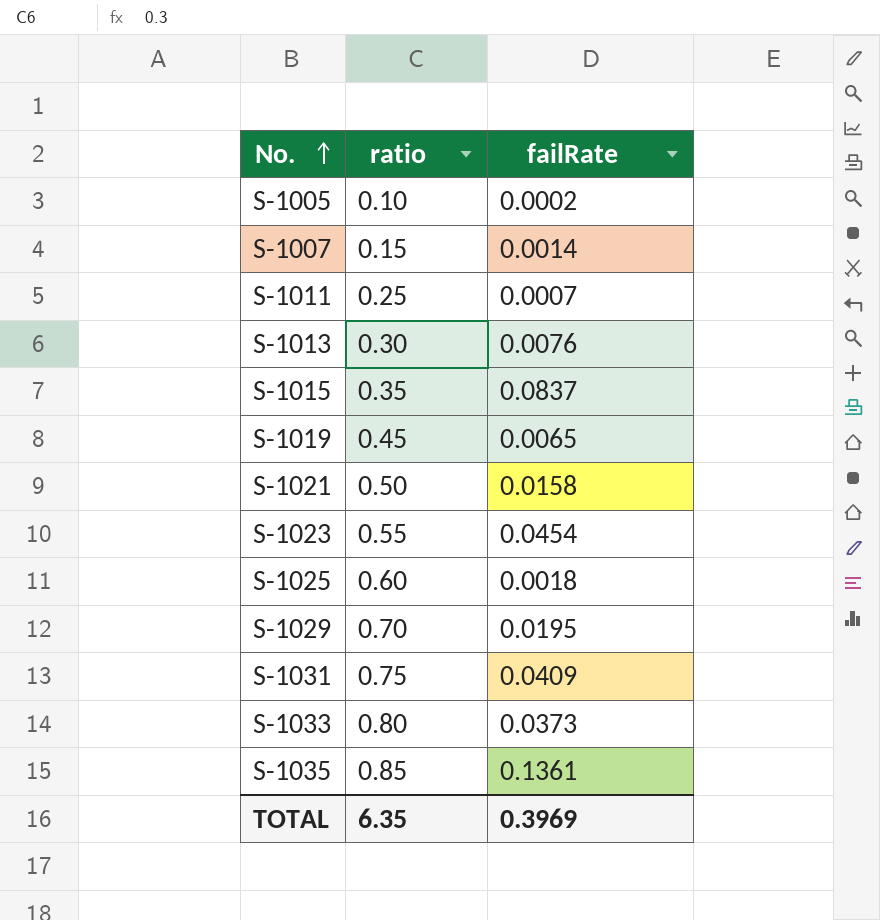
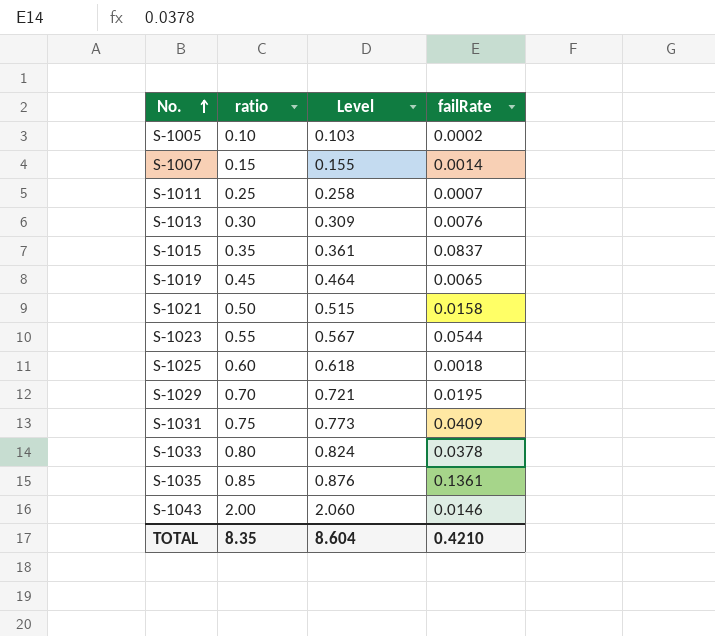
column Level | formula: none -> [ratio] * 1.03
S-1023 | failRate: 0.0454 -> 0.0544
S-1033 | failRate: 0.0373 -> 0.0378
row S-1043: none -> 2.00 | 2.060 | 0.0146
TOTAL | ratio: 6.35 -> 8.35
TOTAL | failRate: 0.3969 -> 0.4210

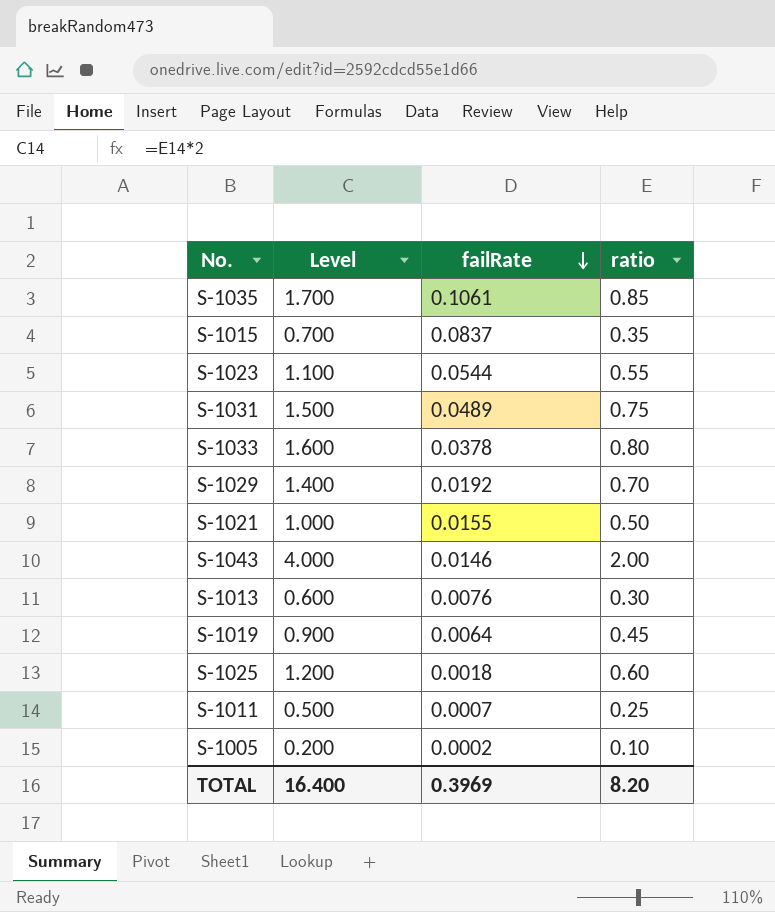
row order: No. ascending -> failRate descending
column Level | formula: [ratio] * 1.03 -> [ratio] * 2
column ratio | position: 2 -> 4
row S-1007: 0.15 | 0.155 | 0.0014 -> none
S-1035 | failRate: 0.1361 -> 0.1061
S-1031 | failRate: 0.0409 -> 0.0489
S-1029 | failRate: 0.0195 -> 0.0192
S-1021 | failRate: 0.0158 -> 0.0155
S-1019 | failRate: 0.0065 -> 0.0064
TOTAL | Level: 8.604 -> 16.400
TOTAL | failRate: 0.4210 -> 0.3969
TOTAL | ratio: 8.35 -> 8.20

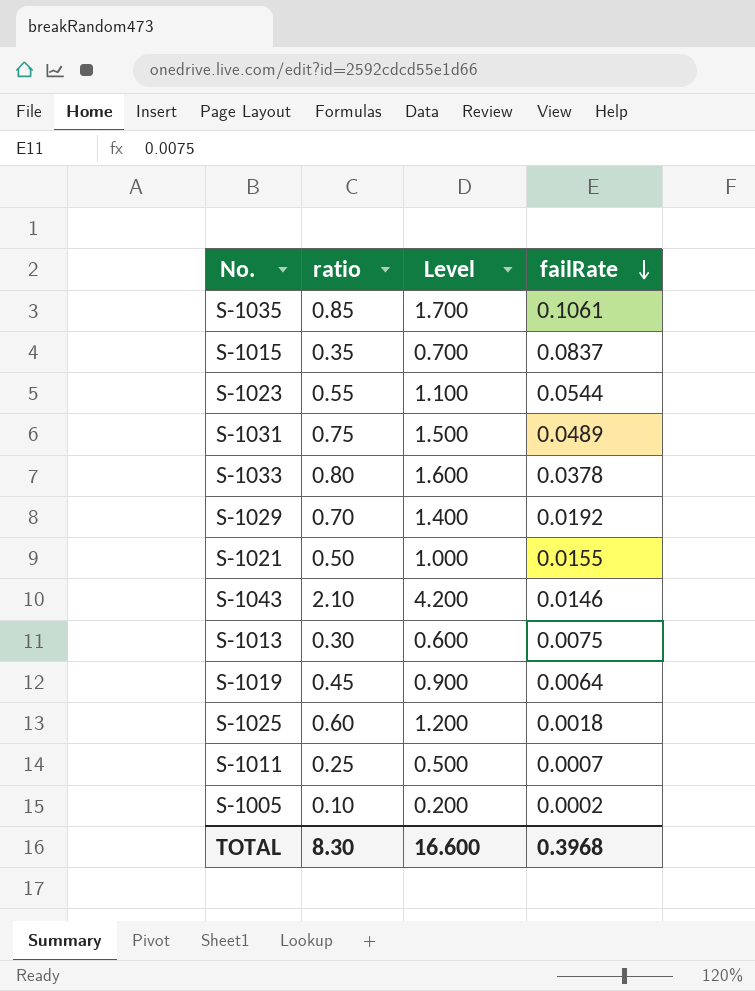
column ratio | position: 4 -> 2
S-1043 | ratio: 2.00 -> 2.10
S-1043 | Level: 4.000 -> 4.200
S-1013 | failRate: 0.0076 -> 0.0075
TOTAL | ratio: 8.20 -> 8.30
TOTAL | Level: 16.400 -> 16.600
TOTAL | failRate: 0.3969 -> 0.3968

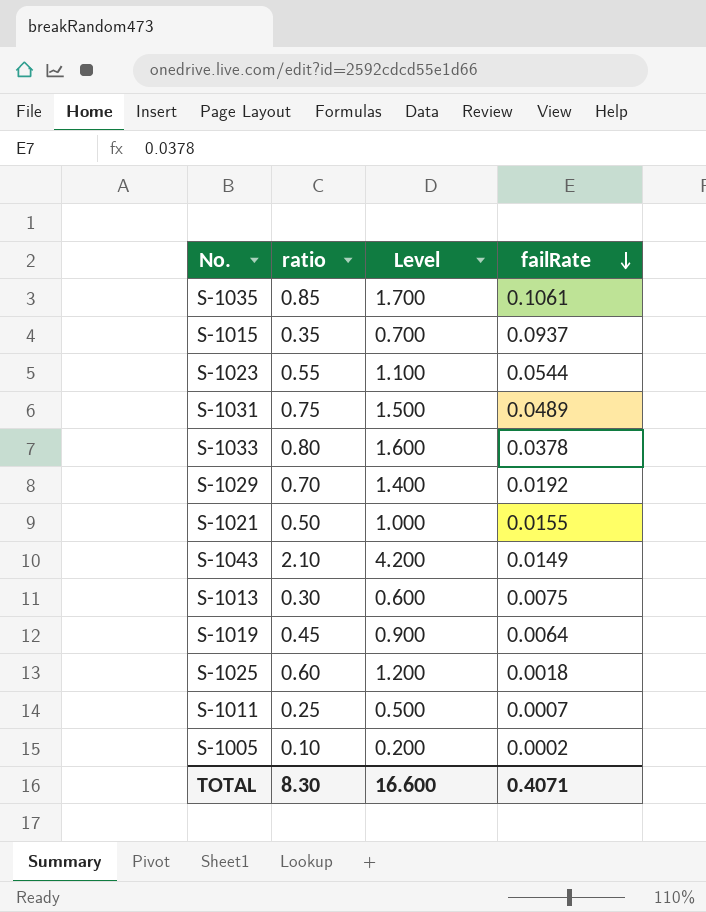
S-1015 | failRate: 0.0837 -> 0.0937
S-1043 | failRate: 0.0146 -> 0.0149
TOTAL | failRate: 0.3968 -> 0.4071

